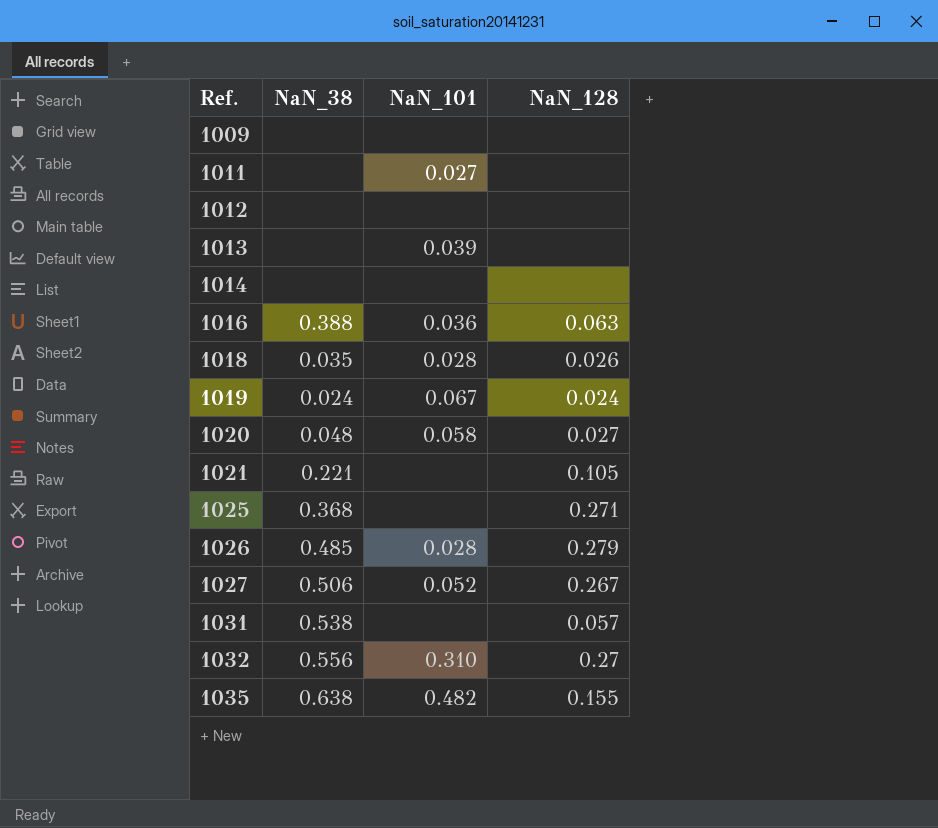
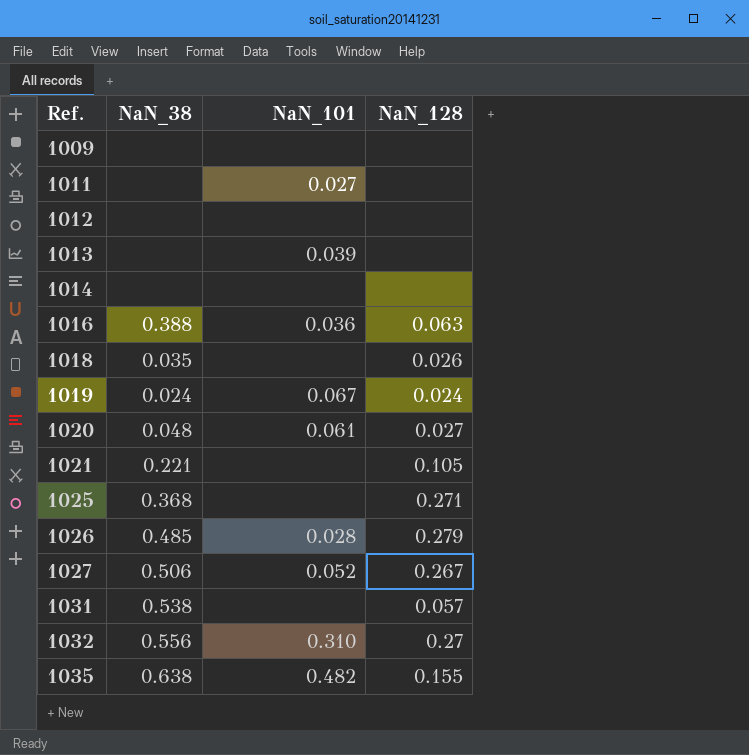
1018 | NaN_101: 0.028 -> none
1020 | NaN_101: 0.058 -> 0.061

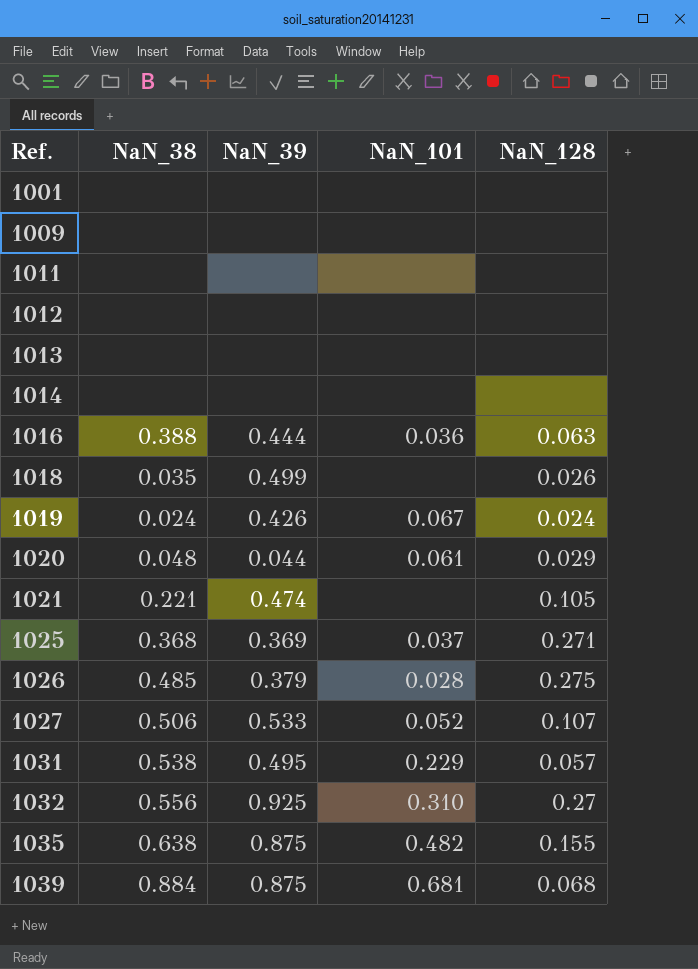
column NaN_39 | position: none -> 3
row 1001: none -> none | none | none | none
1011 | NaN_101: 0.027 -> none
1013 | NaN_101: 0.039 -> none
1020 | NaN_128: 0.027 -> 0.029
1025 | NaN_101: none -> 0.037
1026 | NaN_128: 0.279 -> 0.275
1027 | NaN_128: 0.267 -> 0.107
1031 | NaN_101: none -> 0.229
row 1039: none -> 0.884 | 0.875 | 0.681 | 0.068

